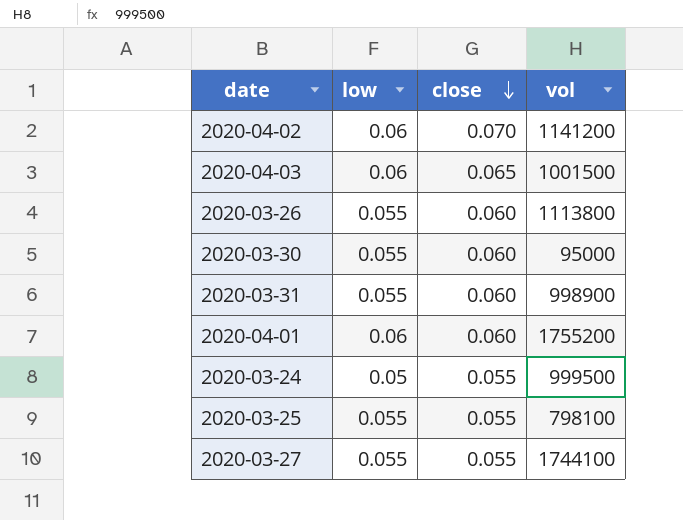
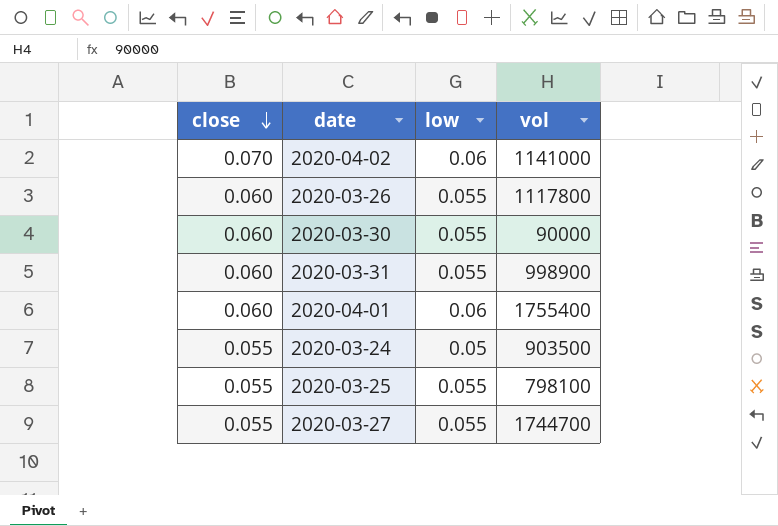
column close | position: 3 -> 1
row 2020-04-03: 0.06 | 0.065 | 1001500 -> none
2020-04-02 | vol: 1141200 -> 1141000
2020-03-26 | vol: 1113800 -> 1117800
2020-03-30 | vol: 95000 -> 90000
2020-04-01 | vol: 1755200 -> 1755400
2020-03-24 | vol: 999500 -> 903500
2020-03-27 | vol: 1744100 -> 1744700

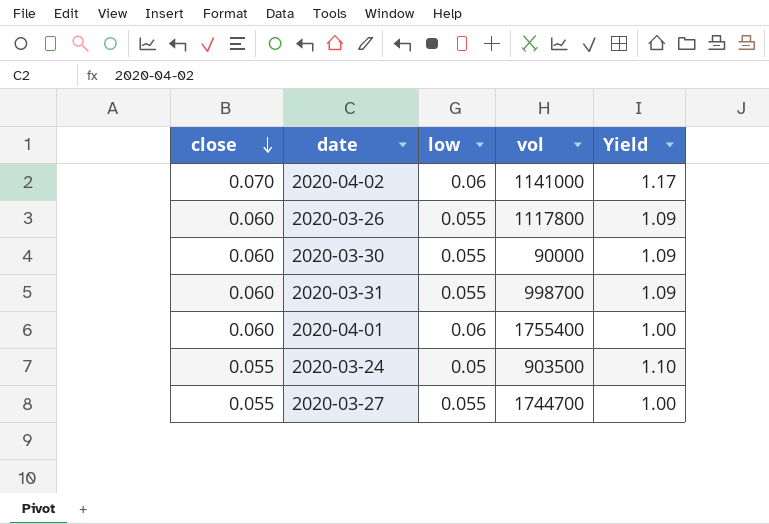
column Yield | formula: none -> [close] / [low]
row 2020-03-25: 0.055 | 0.055 | 798100 -> none
2020-03-31 | vol: 998900 -> 998700

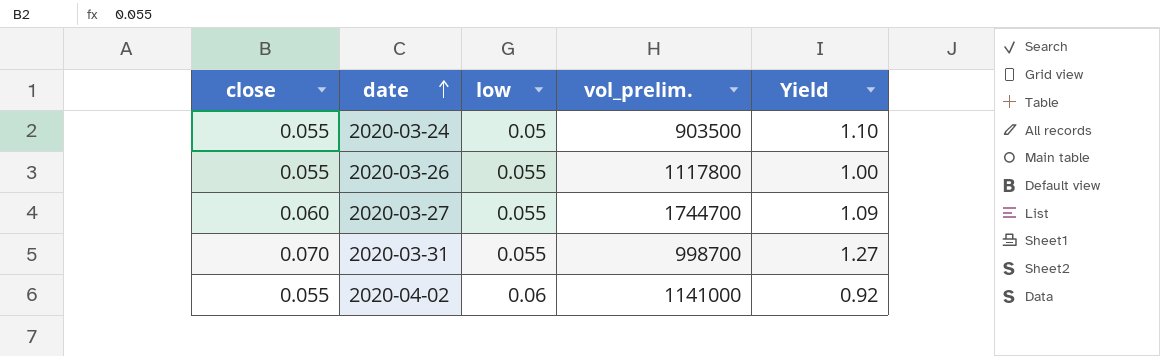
row order: close descending -> date ascending
column name: vol -> vol_prelim.
row 2020-03-30: 0.060 | 0.055 | 90000 | 1.09 -> none
row 2020-04-01: 0.060 | 0.06 | 1755400 | 1.00 -> none
2020-03-26 | close: 0.060 -> 0.055
2020-03-26 | Yield: 1.09 -> 1.00
2020-03-27 | close: 0.055 -> 0.060
2020-03-27 | Yield: 1.00 -> 1.09
2020-03-31 | close: 0.060 -> 0.070
2020-03-31 | Yield: 1.09 -> 1.27
2020-04-02 | close: 0.070 -> 0.055
2020-04-02 | Yield: 1.17 -> 0.92

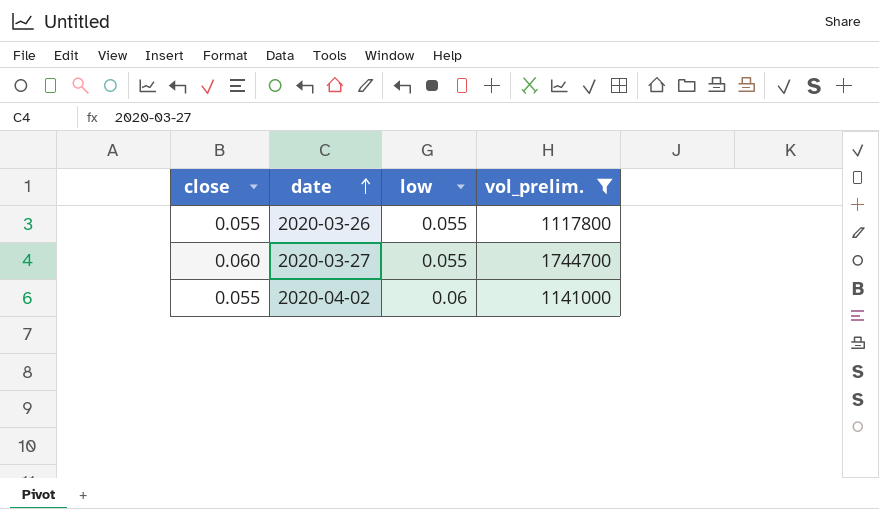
filter: none -> vol_prelim. >= 1117800
column Yield | formula: [close] / [low] -> none

